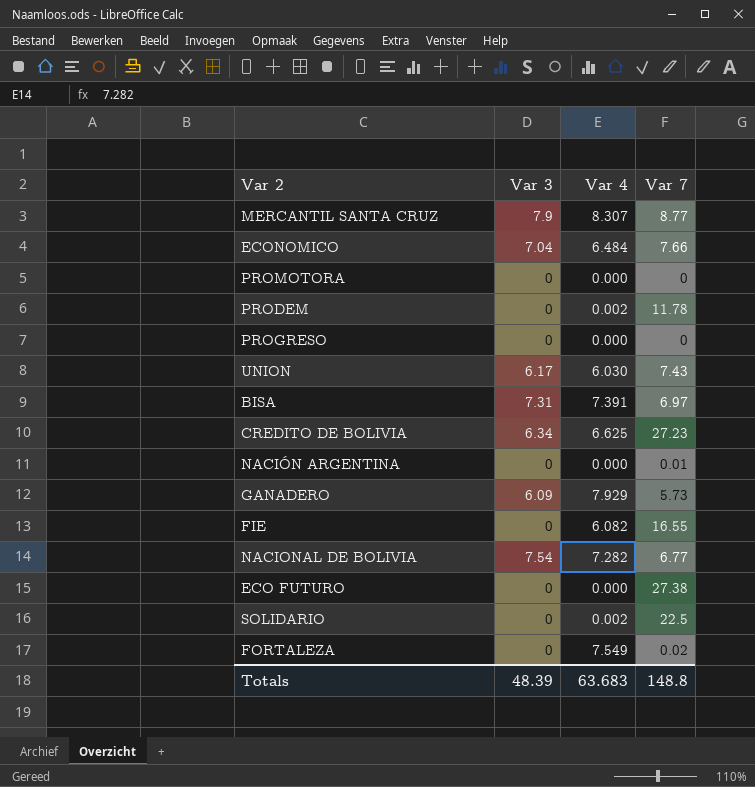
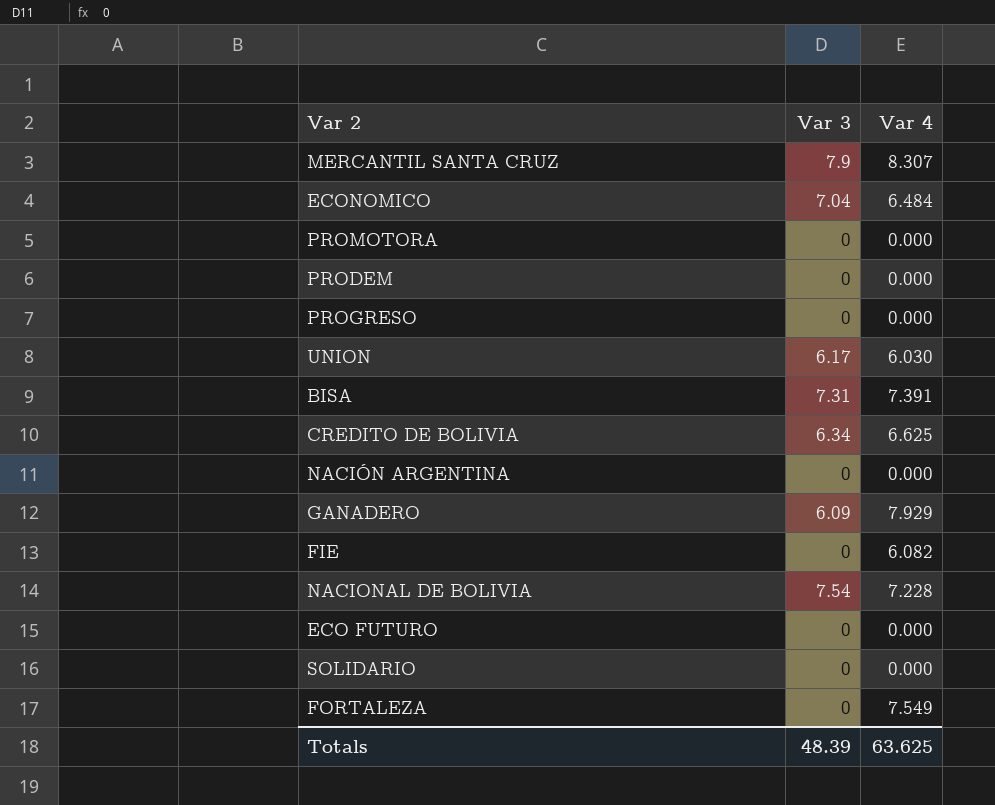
column Var 7 | position: 4 -> none
PRODEM | Var 4: 0.002 -> 0.000
NACIONAL DE BOLIVIA | Var 4: 7.282 -> 7.228
SOLIDARIO | Var 4: 0.002 -> 0.000
Totals | Var 4: 63.683 -> 63.625

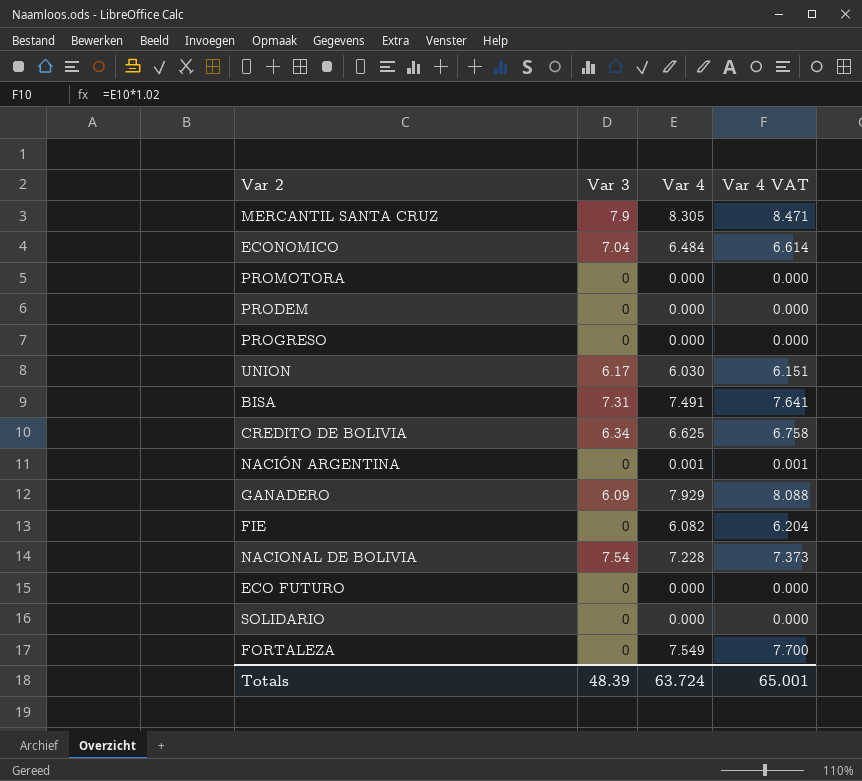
column Var 4 VAT | formula: none -> [Var 4] * 1.02
MERCANTIL SANTA CRUZ | Var 4: 8.307 -> 8.305
BISA | Var 4: 7.391 -> 7.491
NACIÓN ARGENTINA | Var 4: 0.000 -> 0.001
Totals | Var 4: 63.625 -> 63.724

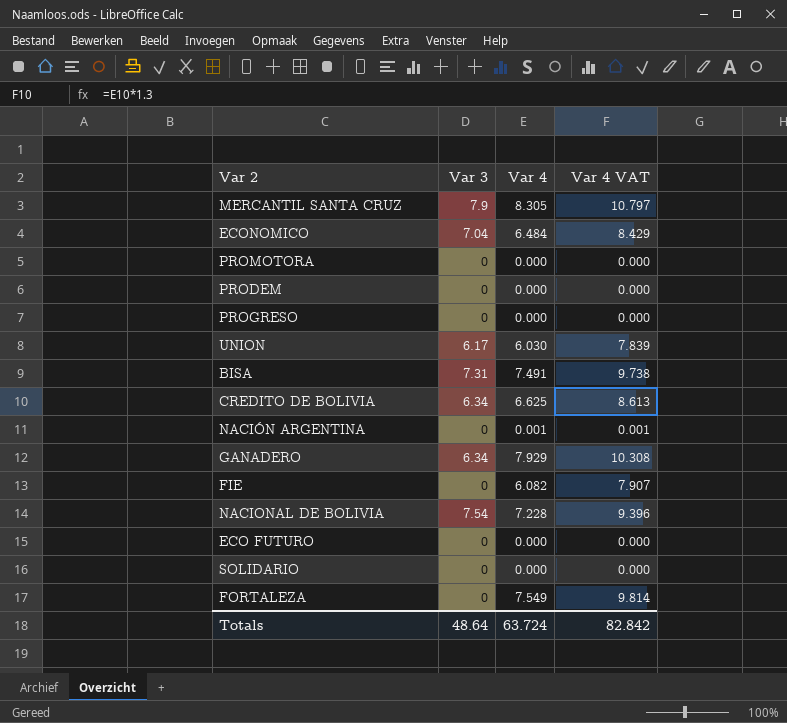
column Var 4 VAT | formula: [Var 4] * 1.02 -> [Var 4] * 1.3
GANADERO | Var 3: 6.09 -> 6.34
Totals | Var 3: 48.39 -> 48.64
Totals | Var 4 VAT: 65.001 -> 82.842

